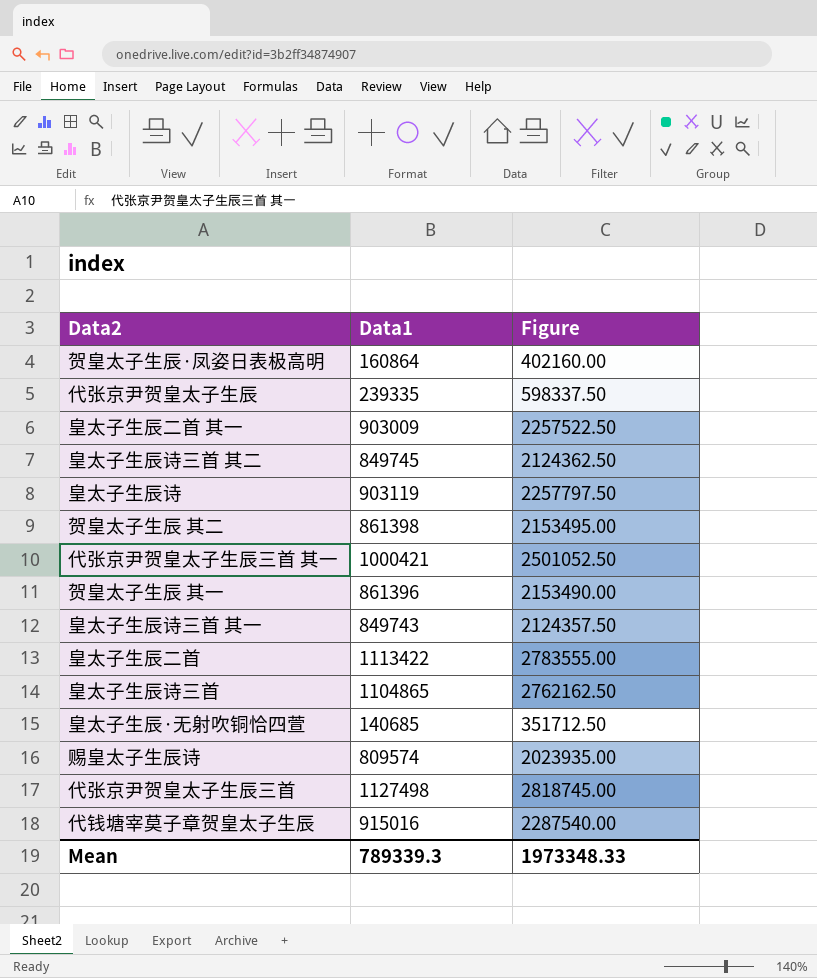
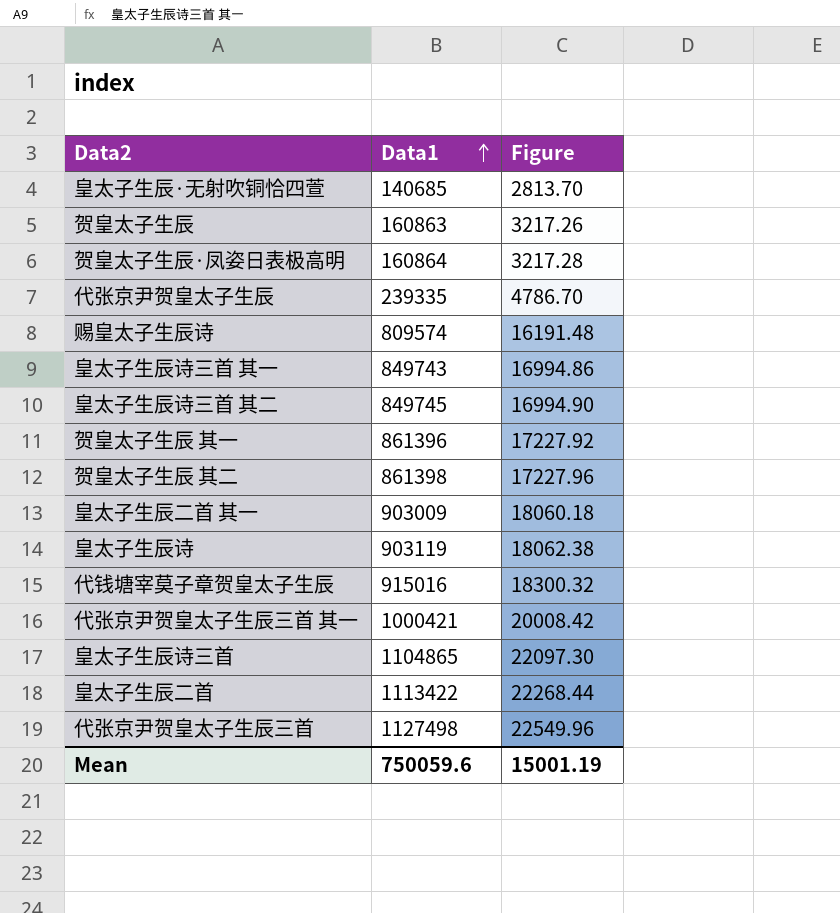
row order: none -> Data1 ascending
column Figure | formula: [Data1] * 2.5 -> [Data1] * 0.02
row 贺皇太子生辰: none -> 160863 | 3217.26
Mean | Data1: 789339.3 -> 750059.6
Mean | Figure: 1973348.33 -> 15001.19

